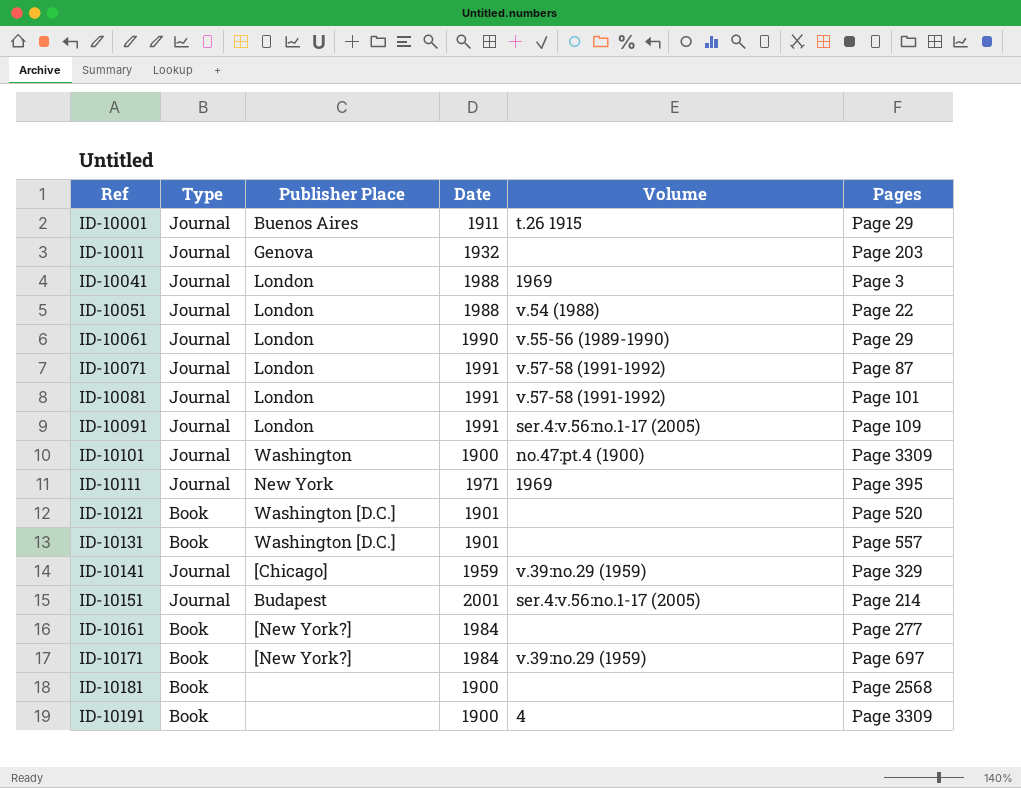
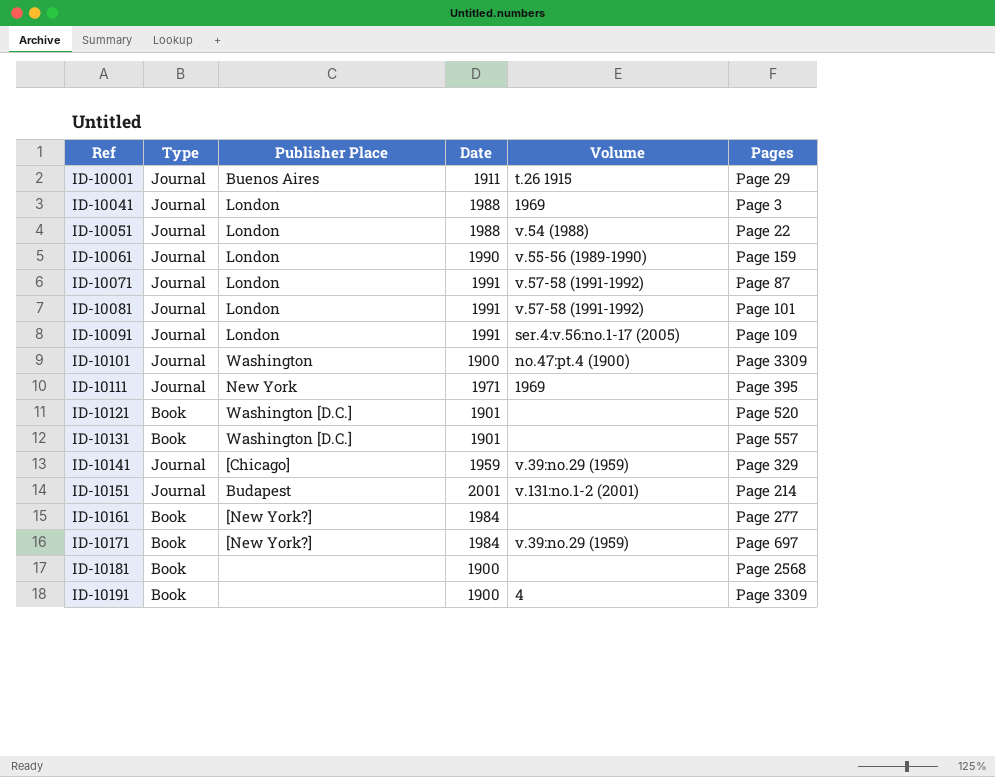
row ID-10011: Journal | Genova | 1932 | none | Page 203 -> none
ID-10061 | Pages: Page 29 -> Page 159
ID-10151 | Volume: ser.4:v.56:no.1-17 (2005) -> v.131:no.1-2 (2001)

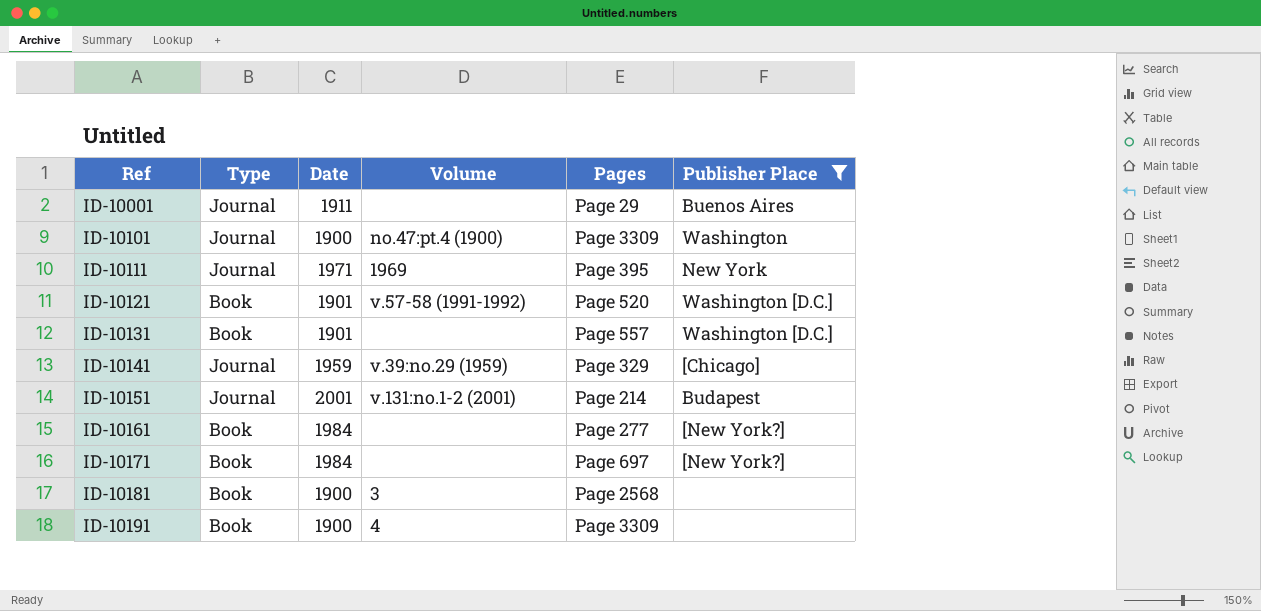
filter: none -> Publisher Place != London
column Publisher Place | position: 3 -> 6
ID-10001 | Volume: t.26 1915 -> none
ID-10121 | Volume: none -> v.57-58 (1991-1992)
ID-10171 | Volume: v.39:no.29 (1959) -> none
ID-10181 | Volume: none -> 3

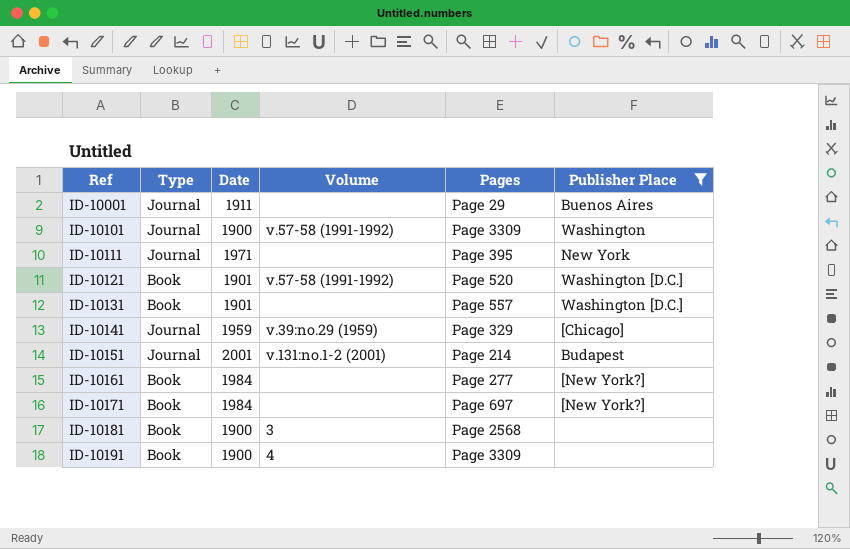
ID-10101 | Volume: no.47:pt.4 (1900) -> v.57-58 (1991-1992)
ID-10111 | Volume: 1969 -> none

